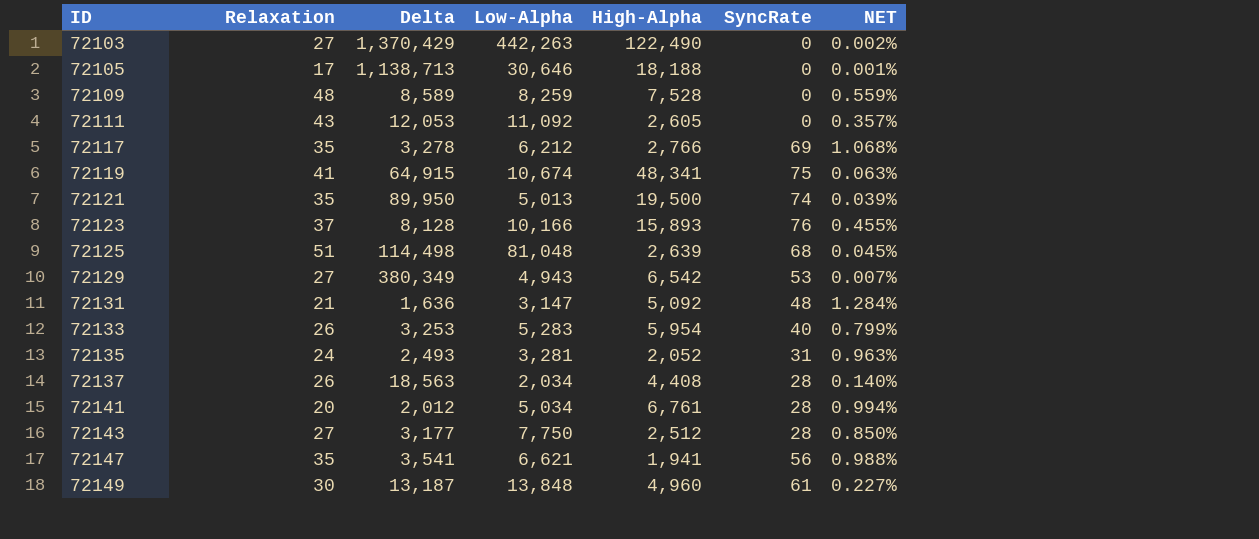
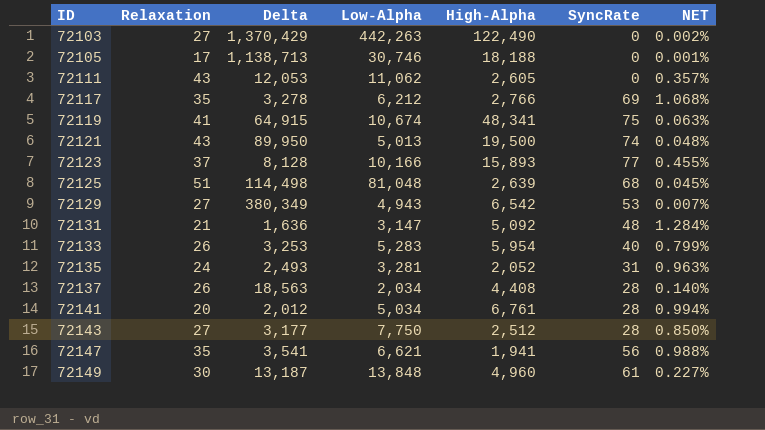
row 72109: 48 | 8,589 | 8,259 | 7,528 | 0 | 0.559% -> none
72105 | Low-Alpha: 30,646 -> 30,746
72111 | Low-Alpha: 11,092 -> 11,062
72121 | Relaxation: 35 -> 43
72121 | NET: 0.039% -> 0.048%
72123 | SyncRate: 76 -> 77

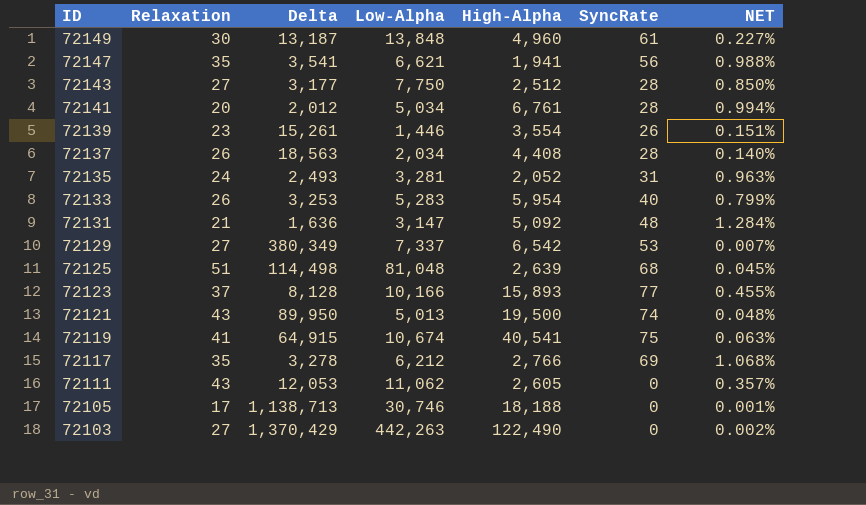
row order: ID ascending -> ID descending
row 72139: none -> 23 | 15,261 | 1,446 | 3,554 | 26 | 0.151%
72129 | Low-Alpha: 4,943 -> 7,337
72119 | High-Alpha: 48,341 -> 40,541

